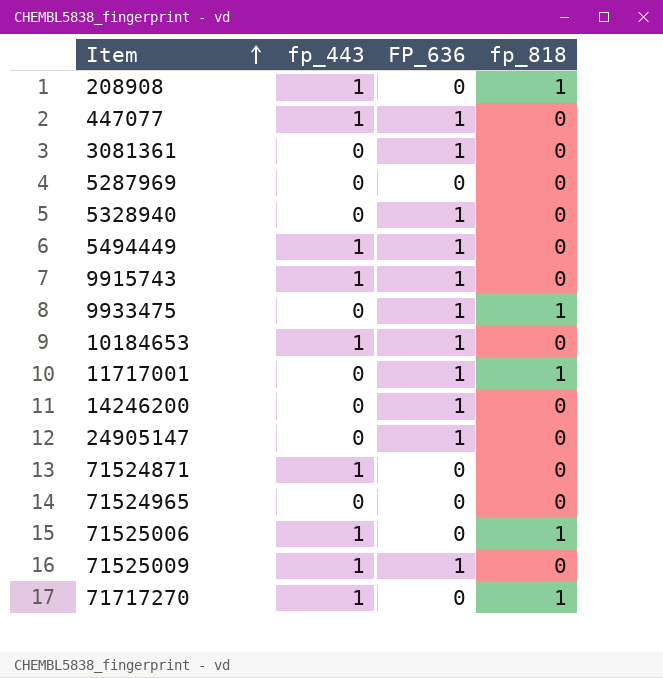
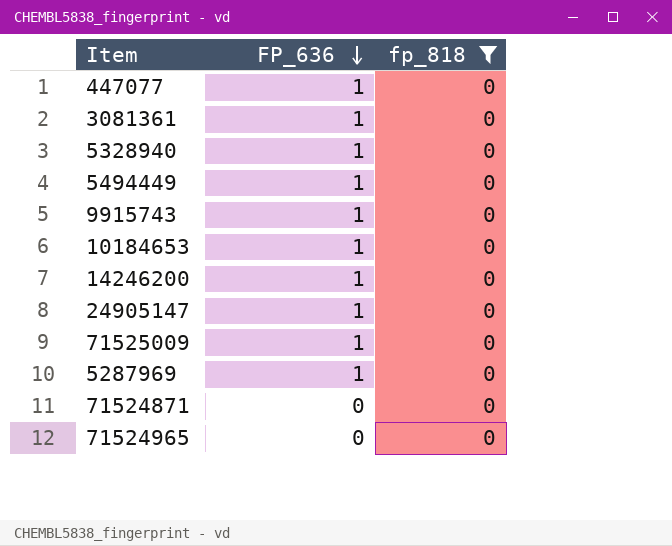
filter: none -> fp_818 = 0
row order: Item ascending -> FP_636 descending
column fp_443 | position: 2 -> none
5287969 | FP_636: 0 -> 1

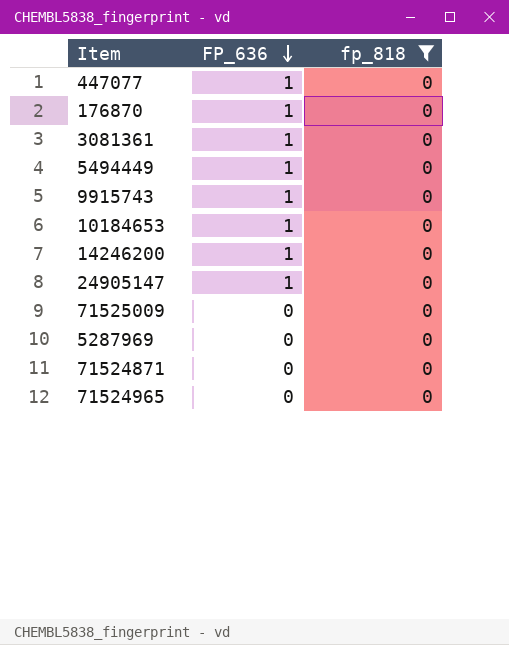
row 5328940: 1 | 0 -> none
row 176870: none -> 1 | 0
71525009 | FP_636: 1 -> 0
5287969 | FP_636: 1 -> 0

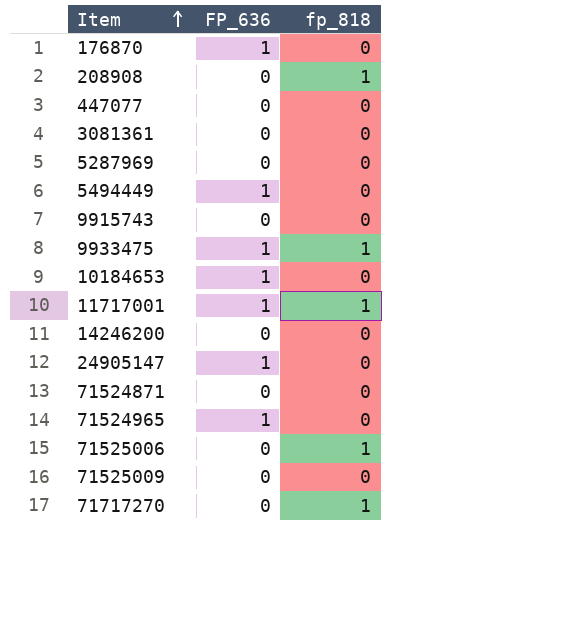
filter: fp_818 = 0 -> none
row order: FP_636 descending -> Item ascending
447077 | FP_636: 1 -> 0
3081361 | FP_636: 1 -> 0
9915743 | FP_636: 1 -> 0
14246200 | FP_636: 1 -> 0
71524965 | FP_636: 0 -> 1

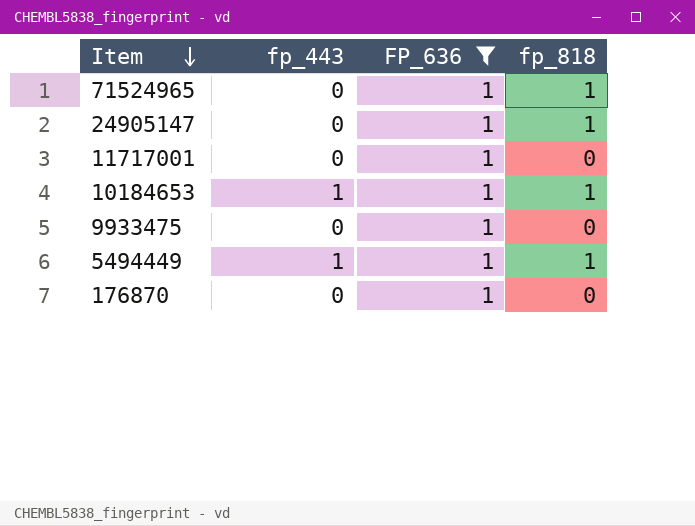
filter: none -> FP_636 = 1
row order: Item ascending -> Item descending
column fp_443 | position: none -> 2
71524965 | fp_818: 0 -> 1
24905147 | fp_818: 0 -> 1
11717001 | fp_818: 1 -> 0
10184653 | fp_818: 0 -> 1
9933475 | fp_818: 1 -> 0
5494449 | fp_818: 0 -> 1

